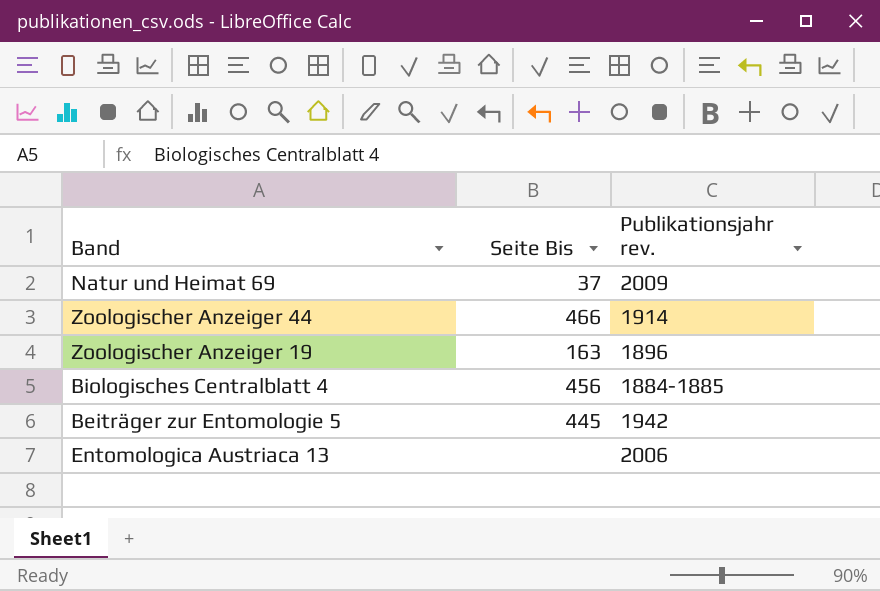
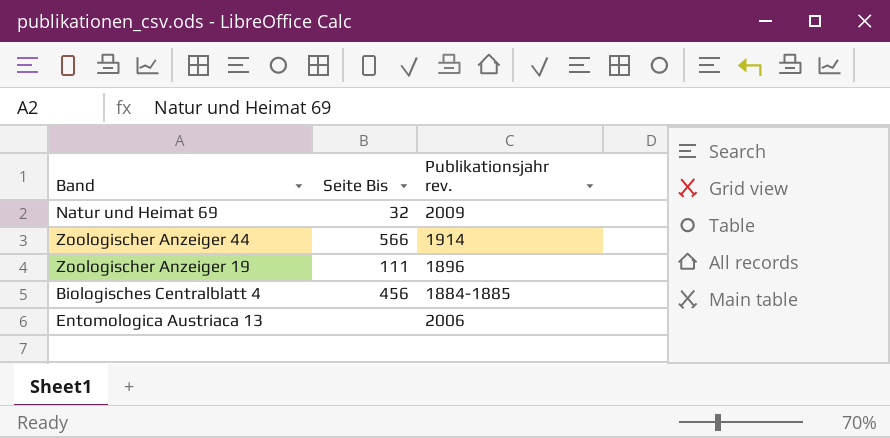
row Beiträger zur Entomologie 5: 445 | 1942 -> none
Natur und Heimat 69 | Seite Bis: 37 -> 32
Zoologischer Anzeiger 44 | Seite Bis: 466 -> 566
Zoologischer Anzeiger 19 | Seite Bis: 163 -> 111

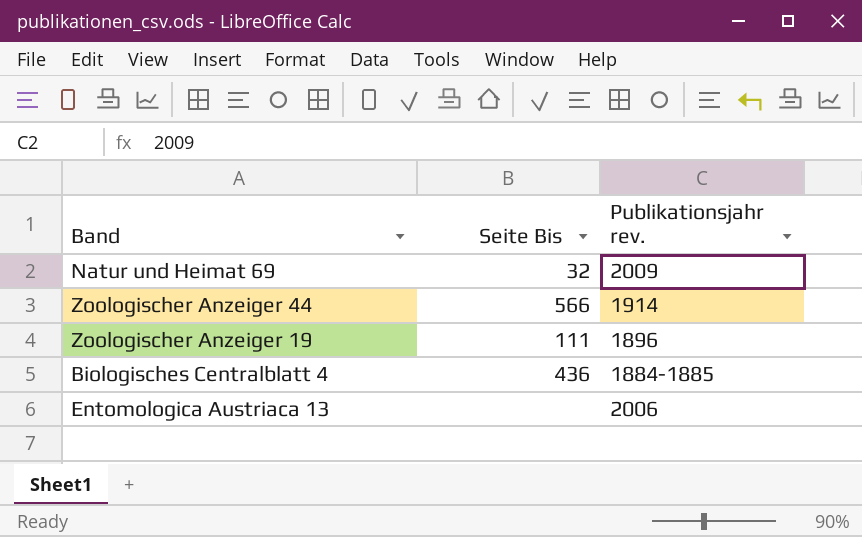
Biologisches Centralblatt 4 | Seite Bis: 456 -> 436

